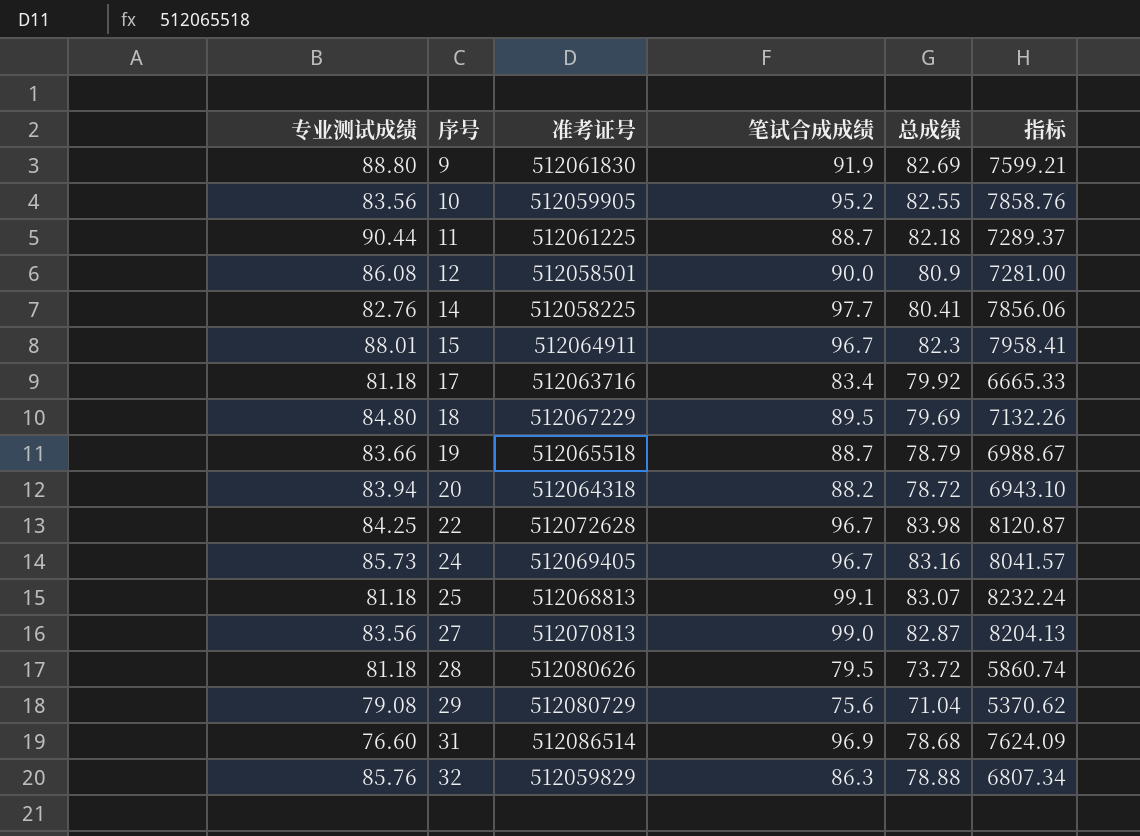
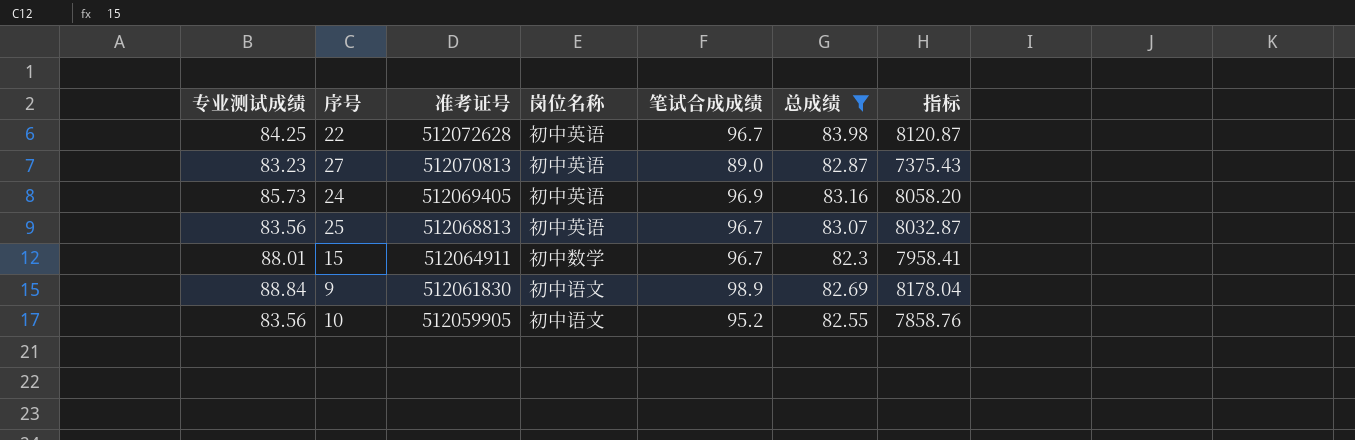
filter: none -> 总成绩 >= 82.3
row order: 序号 ascending -> 准考证号 descending
column 岗位名称 | position: none -> 4
27 | 专业测试成绩: 83.56 -> 83.23
27 | 笔试合成成绩: 99.0 -> 89.0
27 | 指标: 8204.13 -> 7375.43
24 | 笔试合成成绩: 96.7 -> 96.9
24 | 指标: 8041.57 -> 8058.20
25 | 专业测试成绩: 81.18 -> 83.56
25 | 笔试合成成绩: 99.1 -> 96.7
25 | 指标: 8232.24 -> 8032.87
9 | 专业测试成绩: 88.80 -> 88.84
9 | 笔试合成成绩: 91.9 -> 98.9
9 | 指标: 7599.21 -> 8178.04

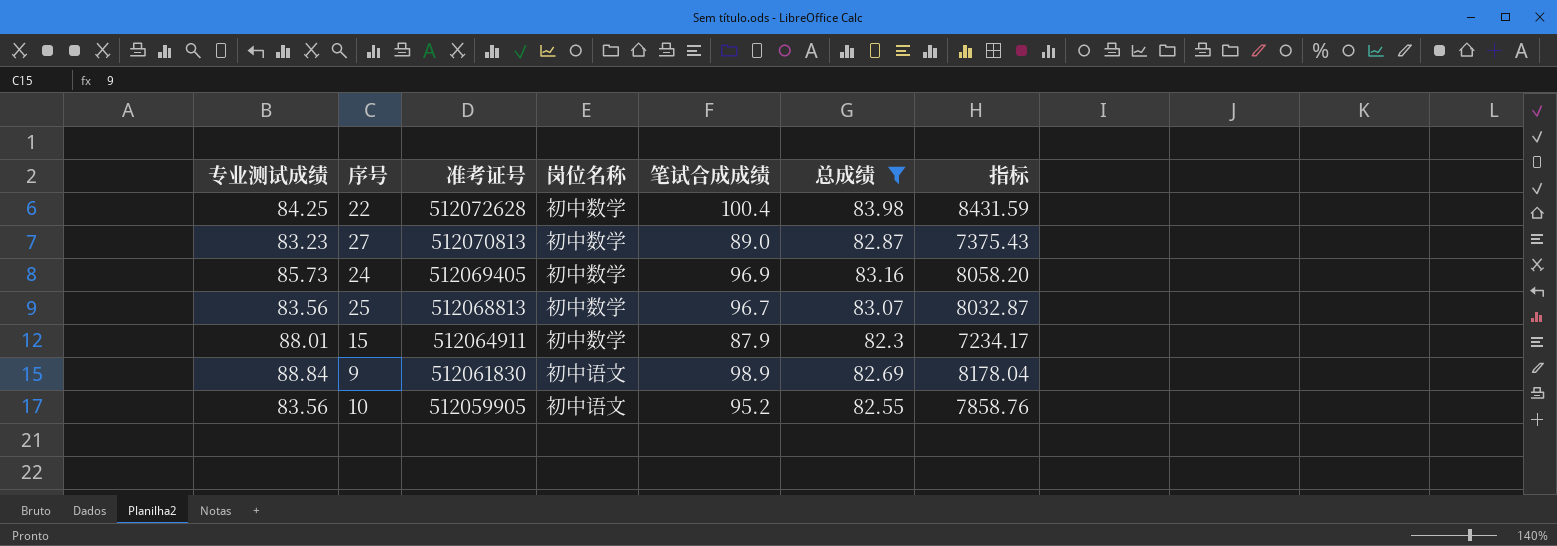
22 | 岗位名称: 初中英语 -> 初中数学
22 | 笔试合成成绩: 96.7 -> 100.4
22 | 指标: 8120.87 -> 8431.59
27 | 岗位名称: 初中英语 -> 初中数学
24 | 岗位名称: 初中英语 -> 初中数学
25 | 岗位名称: 初中英语 -> 初中数学
15 | 笔试合成成绩: 96.7 -> 87.9
15 | 指标: 7958.41 -> 7234.17

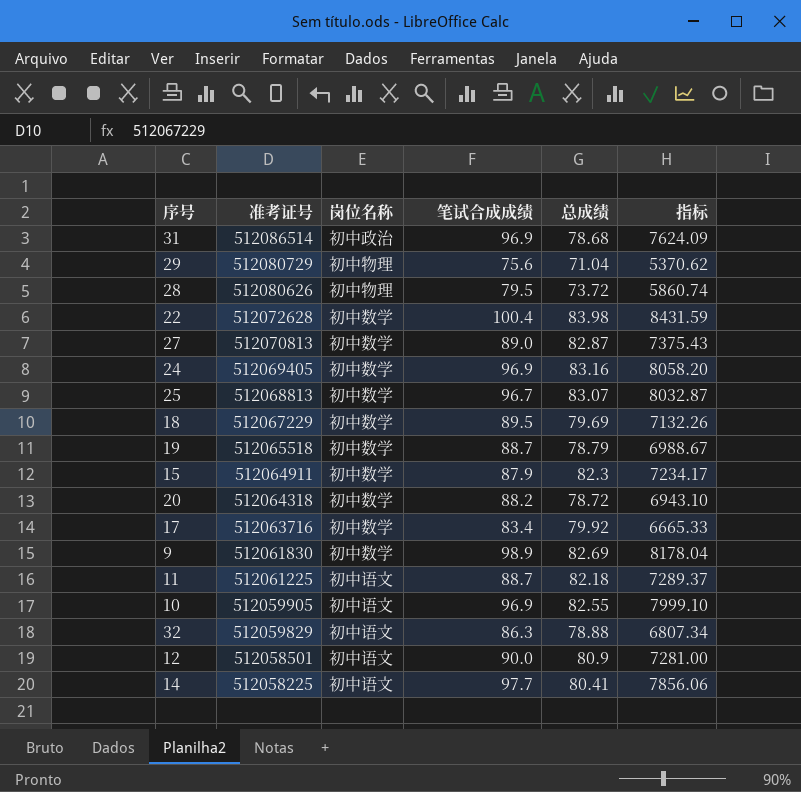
filter: 总成绩 >= 82.3 -> none
column 专业测试成绩 | position: 1 -> none
9 | 岗位名称: 初中语文 -> 初中数学
10 | 笔试合成成绩: 95.2 -> 96.9
10 | 指标: 7858.76 -> 7999.10

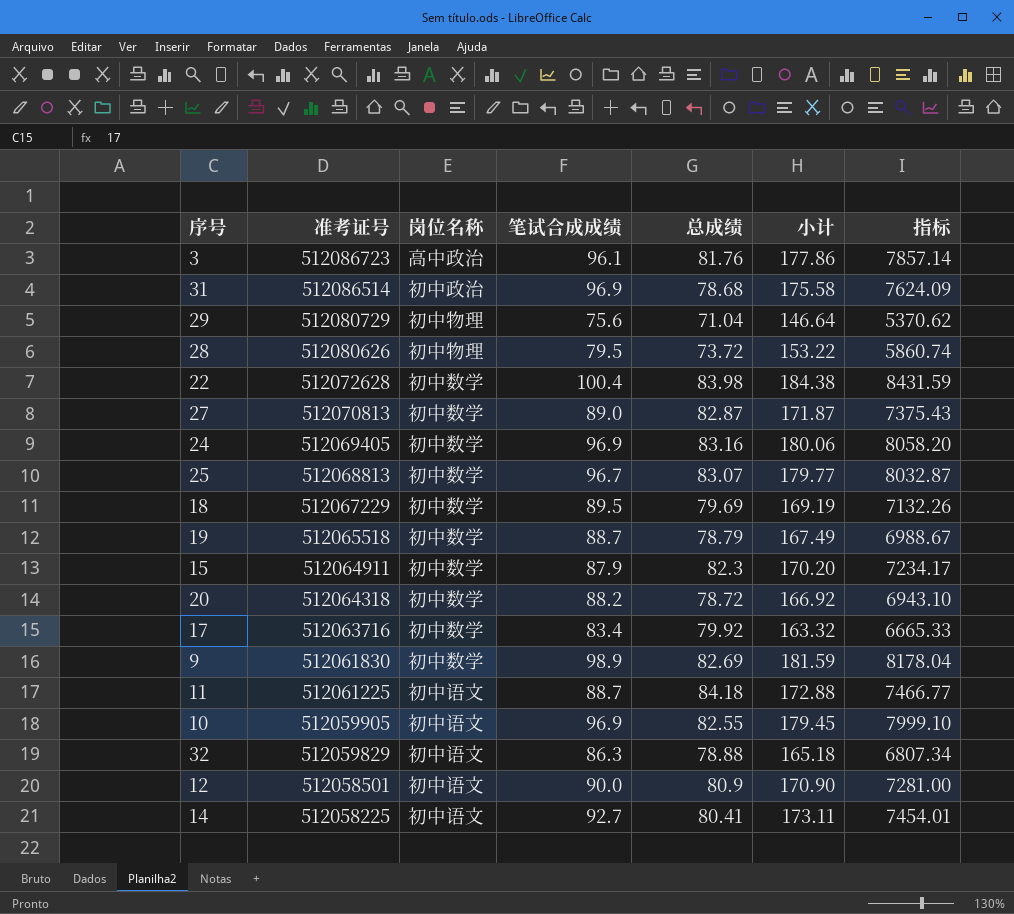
column 小计 | formula: none -> [笔试合成成绩] + [总成绩]
row 3: none -> 512086723 | 高中政治 | 96.1 | 81.76 | 177.86 | 7857.14
11 | 总成绩: 82.18 -> 84.18
11 | 指标: 7289.37 -> 7466.77
14 | 笔试合成成绩: 97.7 -> 92.7
14 | 指标: 7856.06 -> 7454.01

